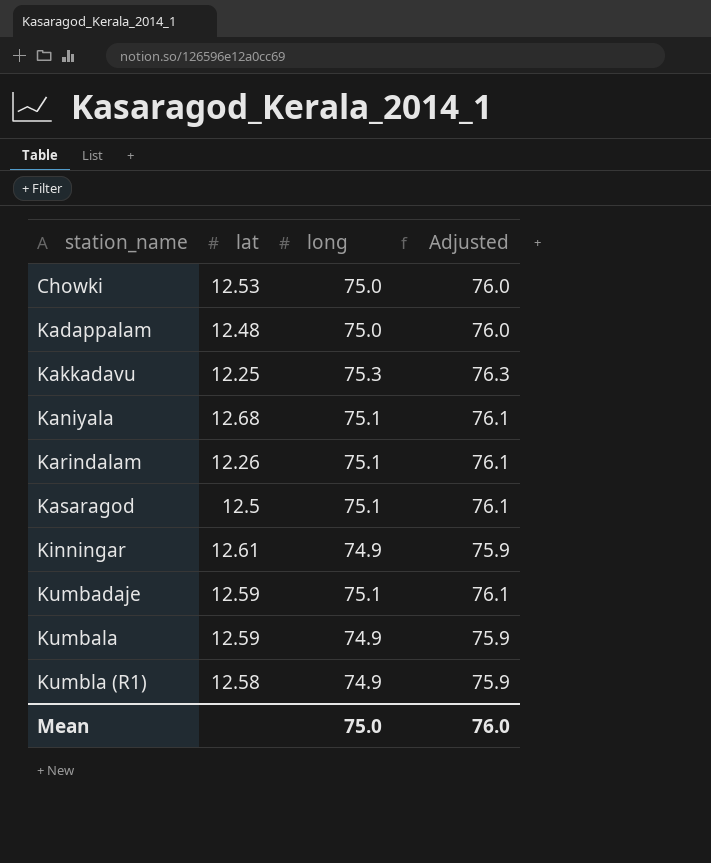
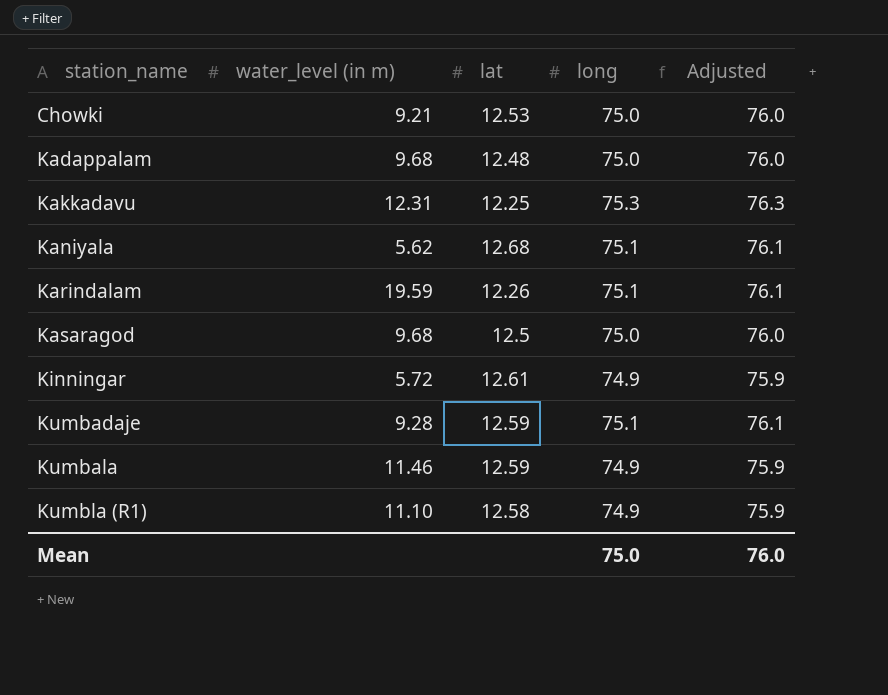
column water_level (in m) | position: none -> 2
Kasaragod | long: 75.1 -> 75.0
Kasaragod | Adjusted: 76.1 -> 76.0

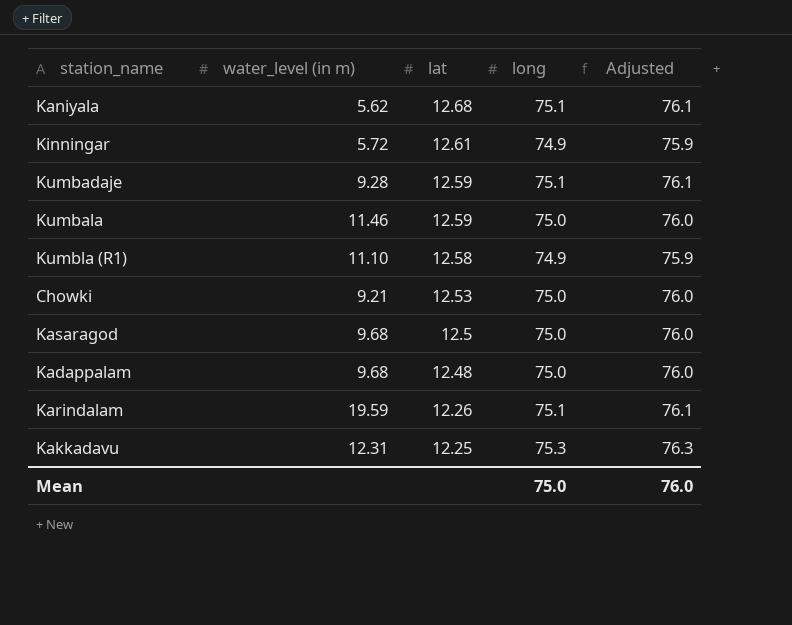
row order: station_name ascending -> lat descending
Kumbala | long: 74.9 -> 75.0
Kumbala | Adjusted: 75.9 -> 76.0

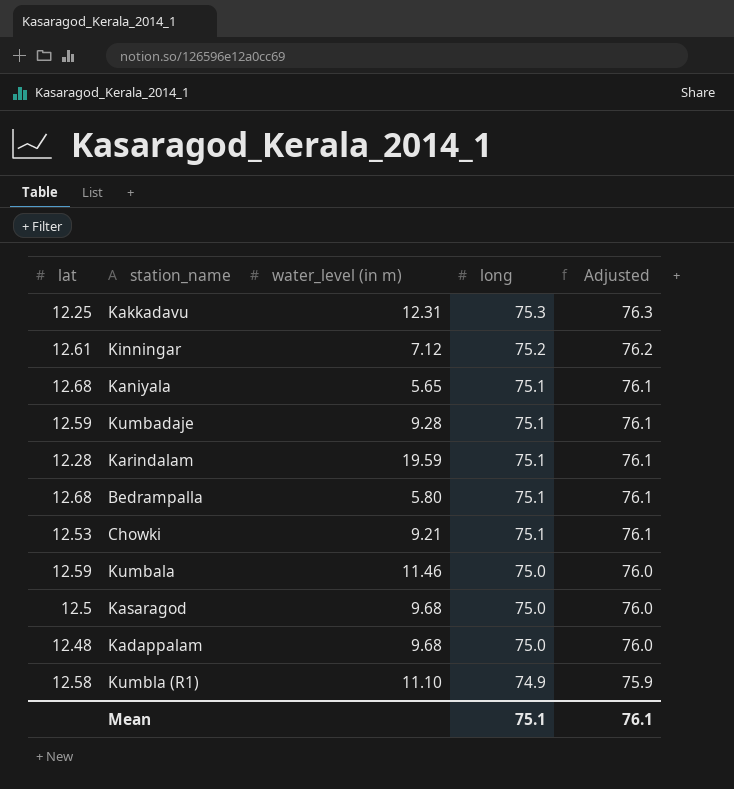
row order: lat descending -> long descending
column lat | position: 3 -> 1
Kinningar | water_level (in m): 5.72 -> 7.12
Kinningar | long: 74.9 -> 75.2
Kinningar | Adjusted: 75.9 -> 76.2
Kaniyala | water_level (in m): 5.62 -> 5.65
Karindalam | lat: 12.26 -> 12.28
row Bedrampalla: none -> 12.68 | 5.80 | 75.1 | 76.1
Chowki | long: 75.0 -> 75.1
Chowki | Adjusted: 76.0 -> 76.1
Mean | long: 75.0 -> 75.1
Mean | Adjusted: 76.0 -> 76.1

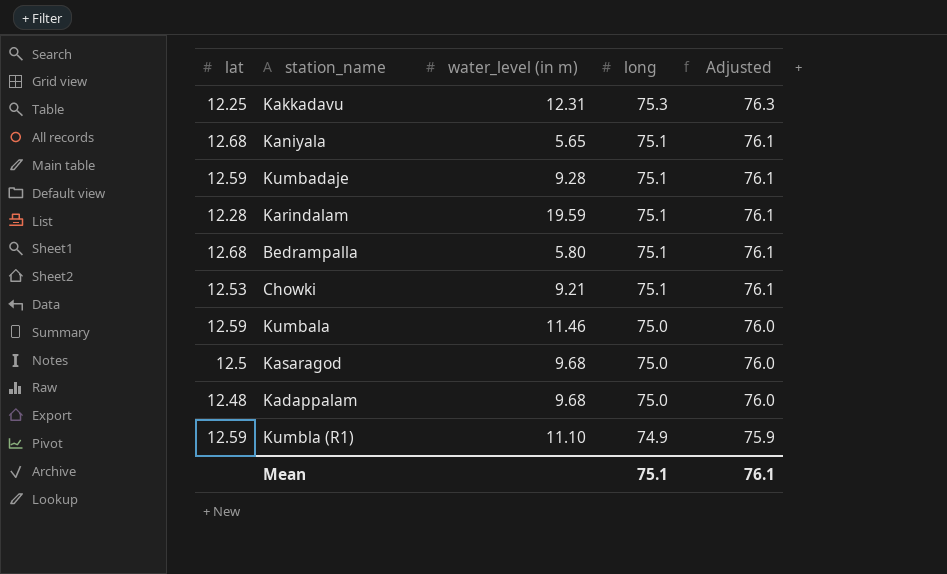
row Kinningar: 12.61 | 7.12 | 75.2 | 76.2 -> none
Kumbla (R1) | lat: 12.58 -> 12.59

